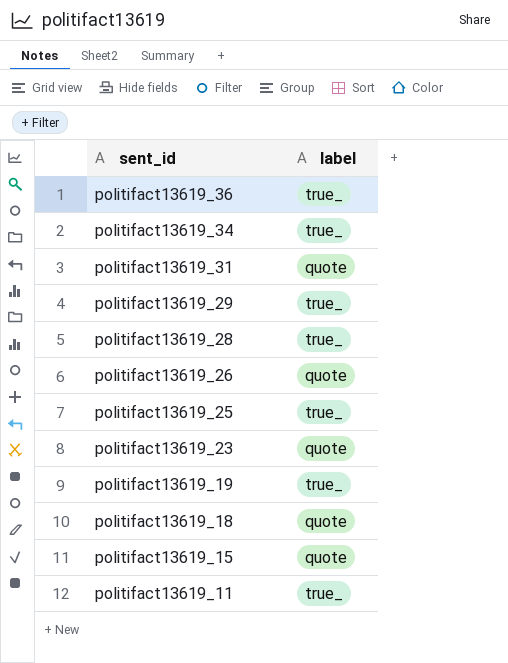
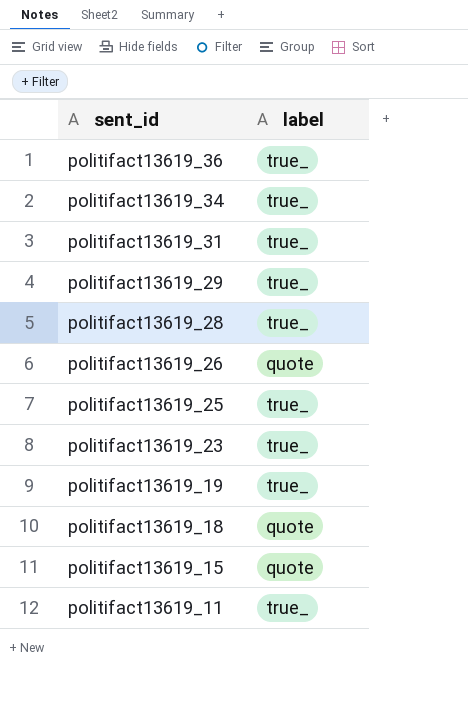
politifact13619_31 | label: quote -> true_
politifact13619_23 | label: quote -> true_

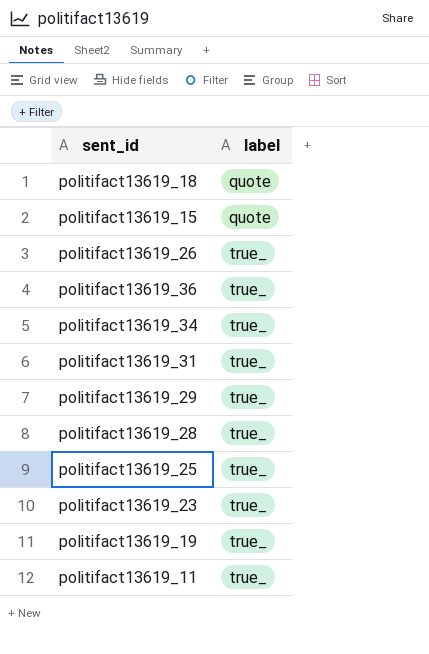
row order: sent_id descending -> label ascending
politifact13619_26 | label: quote -> true_

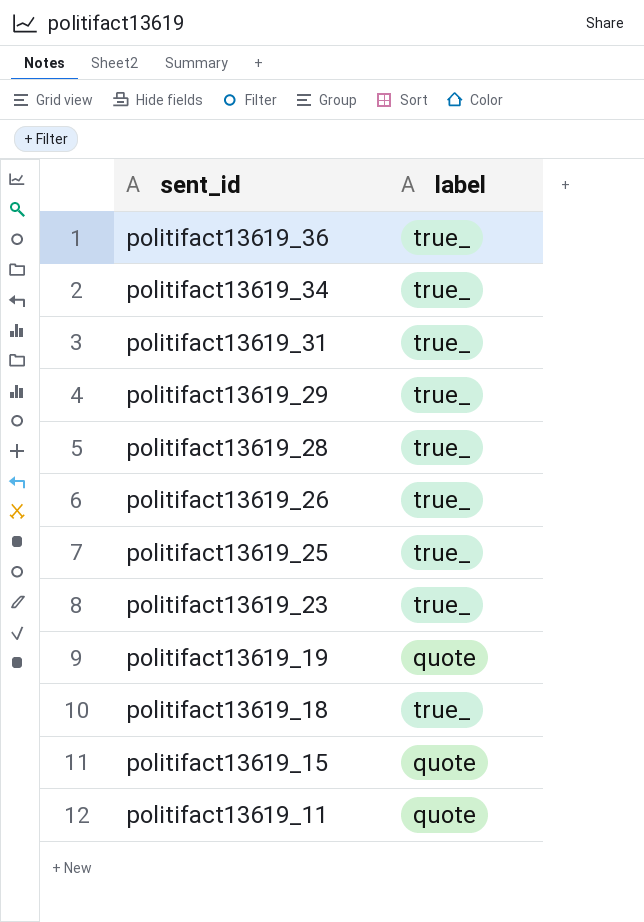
row order: label ascending -> sent_id descending
politifact13619_19 | label: true_ -> quote
politifact13619_18 | label: quote -> true_
politifact13619_11 | label: true_ -> quote

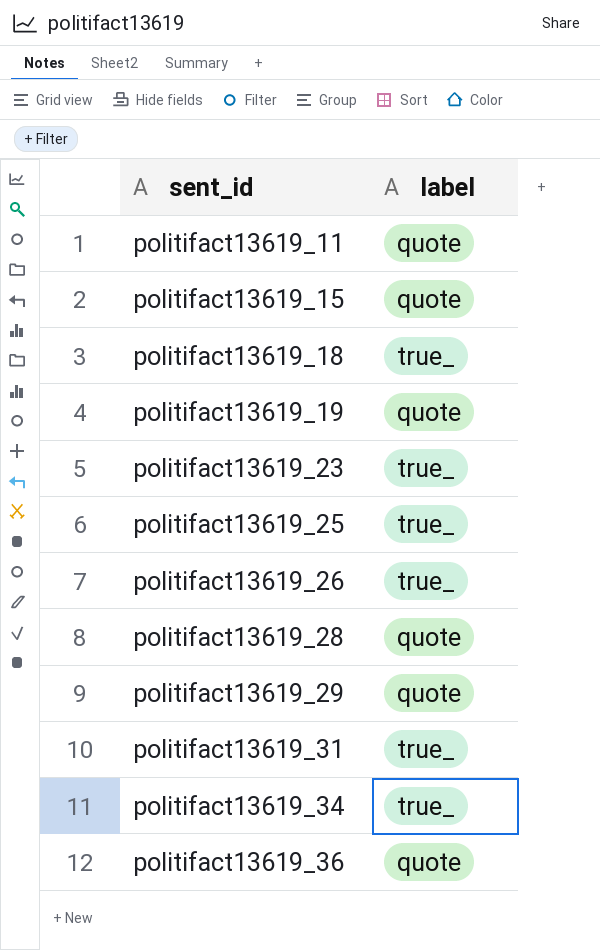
row order: sent_id descending -> sent_id ascending
politifact13619_28 | label: true_ -> quote
politifact13619_29 | label: true_ -> quote
politifact13619_36 | label: true_ -> quote

